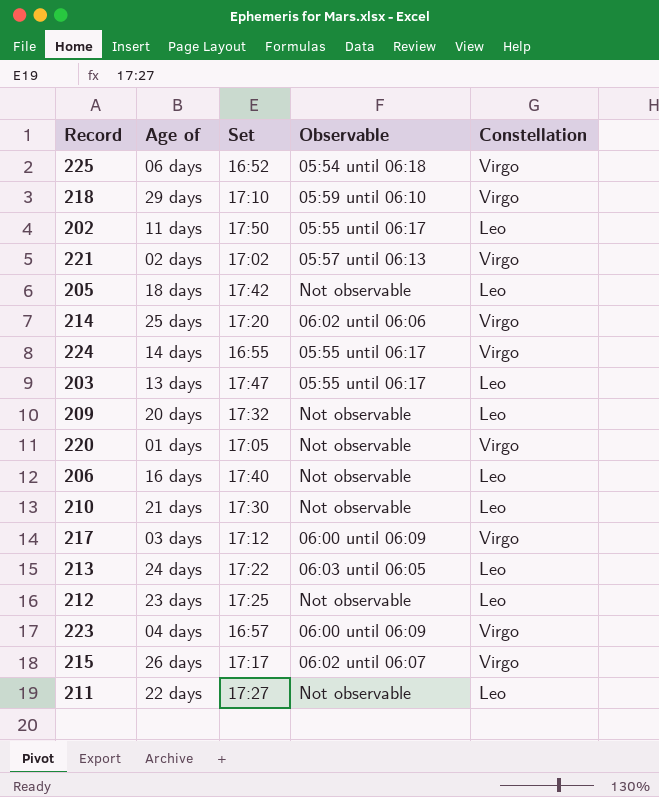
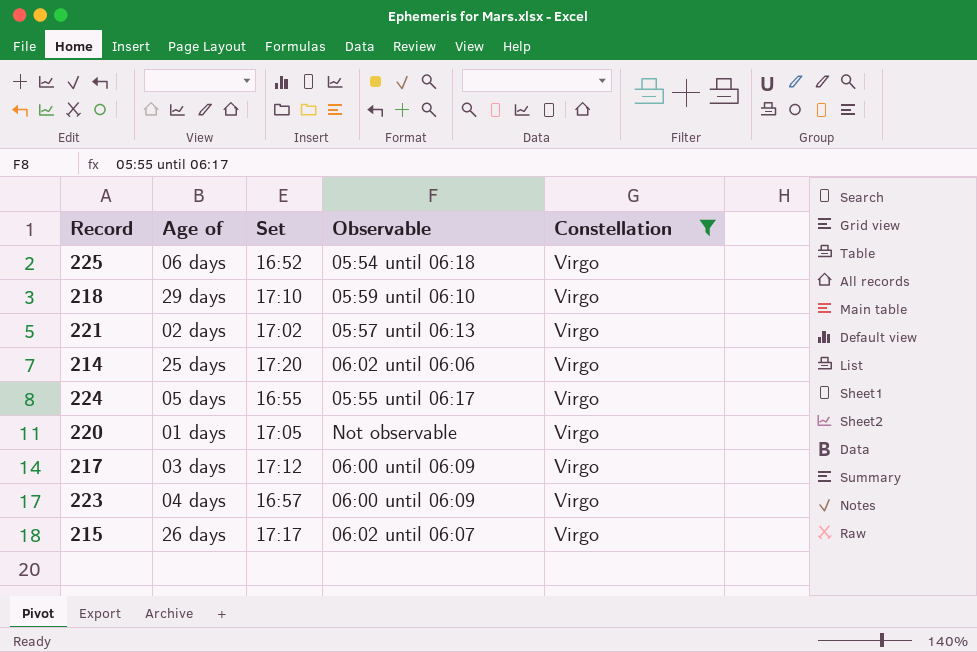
filter: none -> Constellation = Virgo
224 | Age of: 14 days -> 05 days

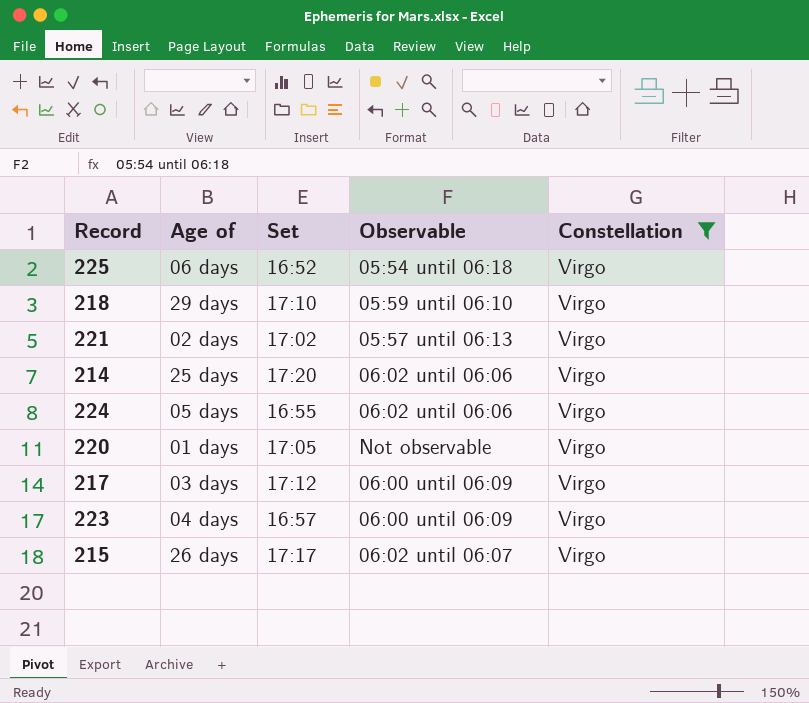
224 | Observable: 05:55 until 06:17 -> 06:02 until 06:06

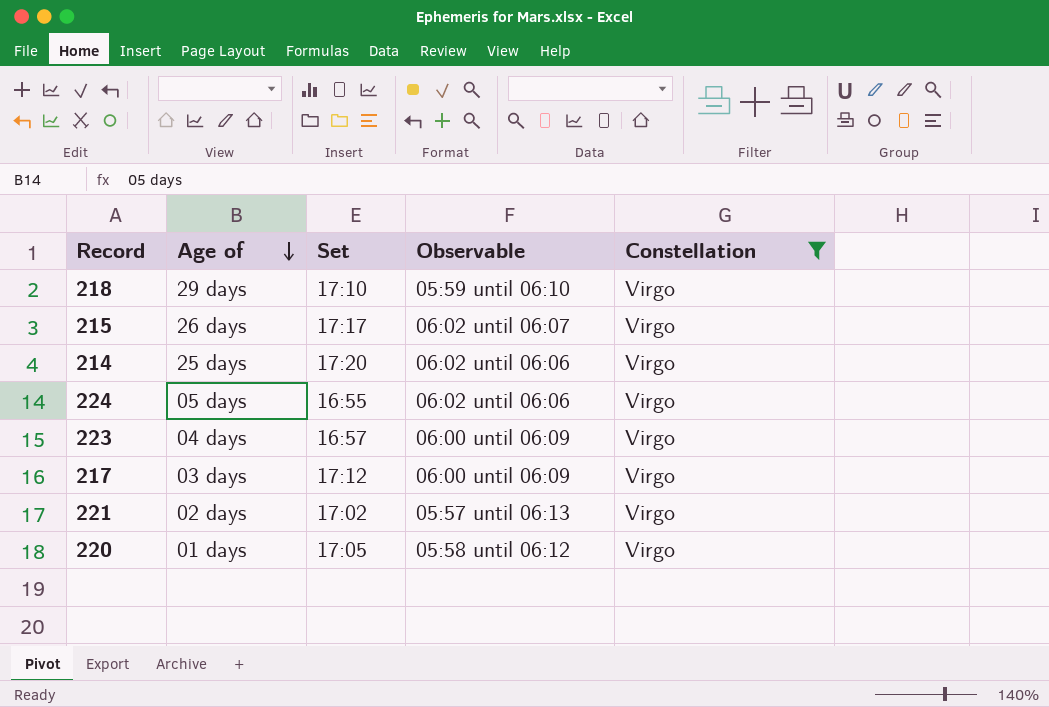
row order: none -> Age of descending
row 225: 06 days | 16:52 | 05:54 until 06:18 | Virgo -> none
220 | Observable: Not observable -> 05:58 until 06:12

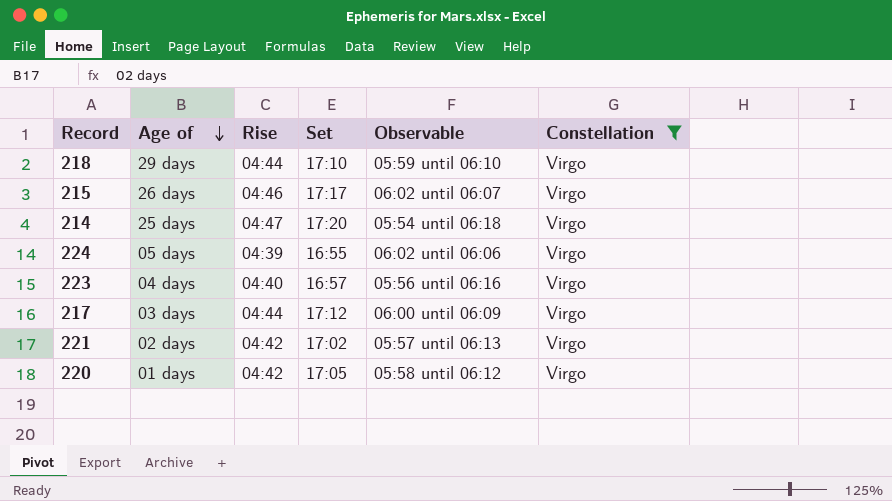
column Rise | position: none -> 3
214 | Observable: 06:02 until 06:06 -> 05:54 until 06:18
223 | Observable: 06:00 until 06:09 -> 05:56 until 06:16

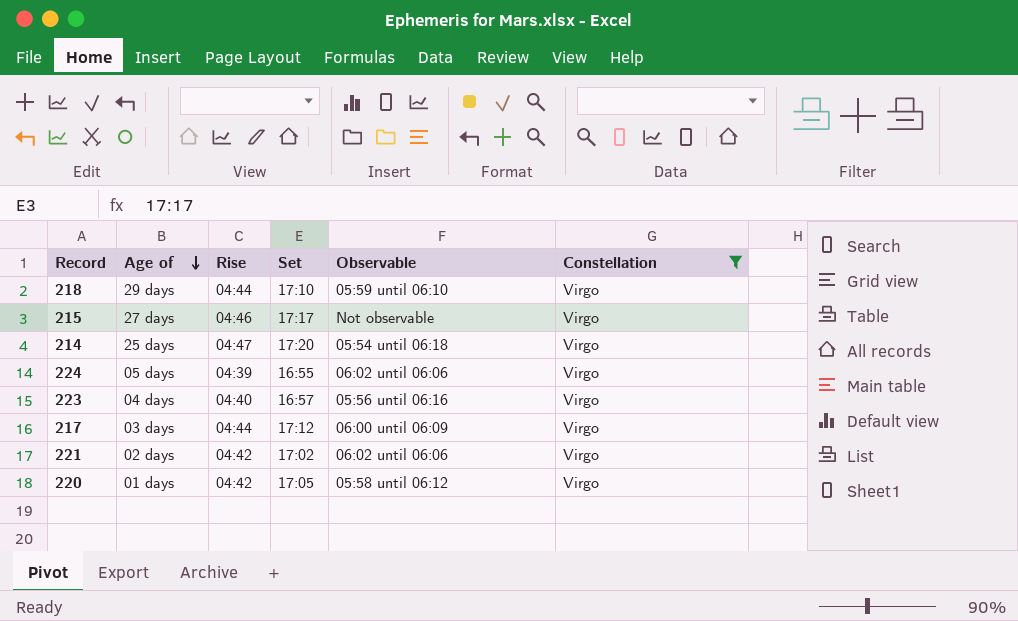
215 | Age of: 26 days -> 27 days
215 | Observable: 06:02 until 06:07 -> Not observable
221 | Observable: 05:57 until 06:13 -> 06:02 until 06:06

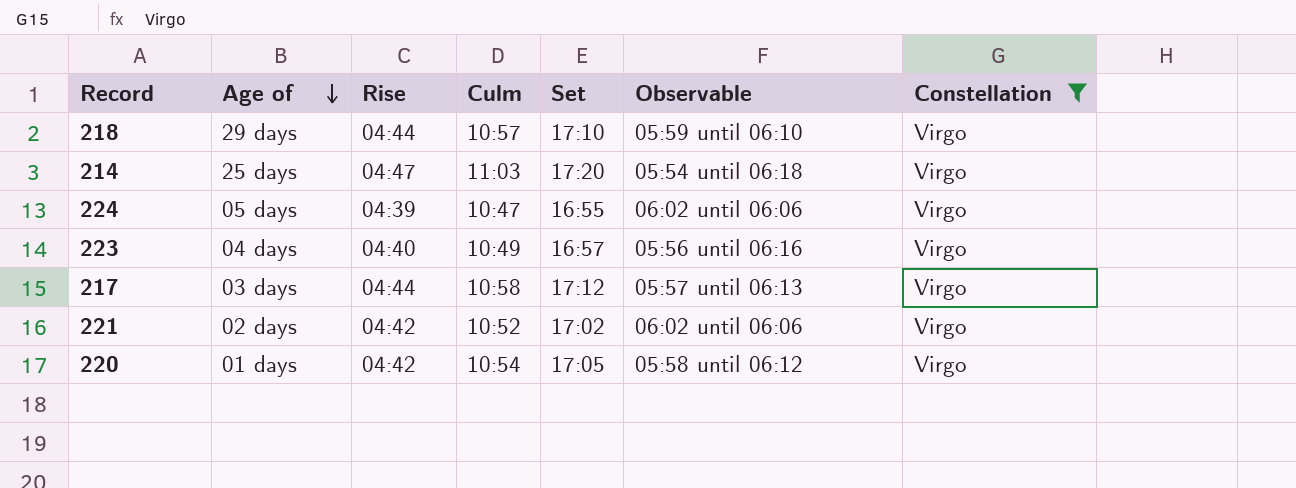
column Culm | position: none -> 4
row 215: 27 days | 04:46 | 17:17 | Not observable | Virgo -> none
217 | Observable: 06:00 until 06:09 -> 05:57 until 06:13

